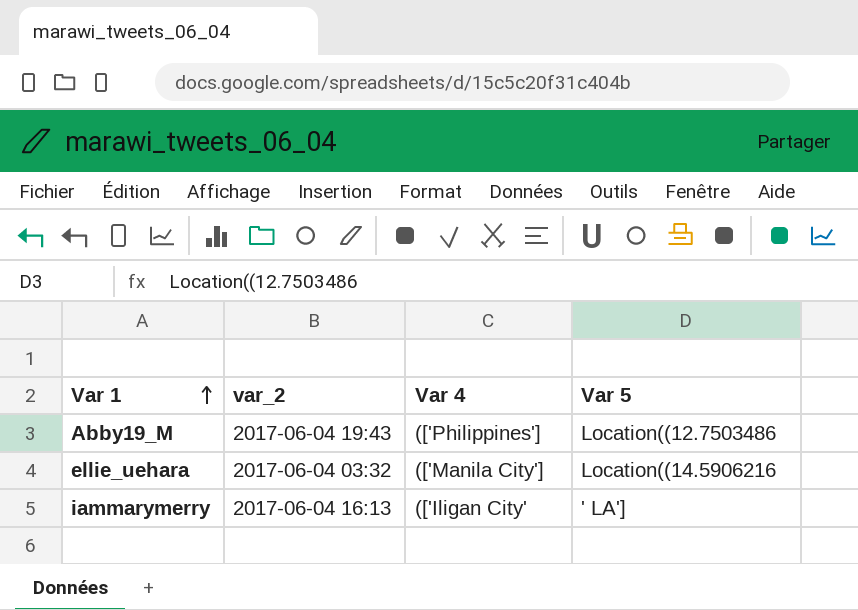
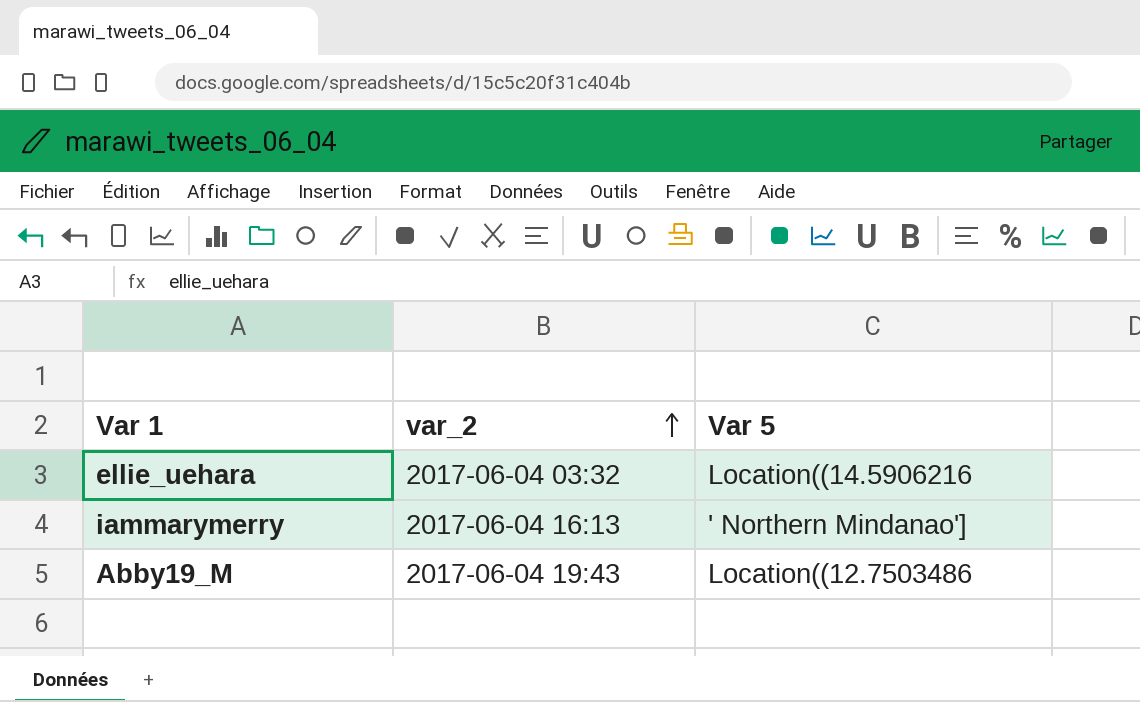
row order: Var 1 ascending -> var_2 ascending
column Var 4 | position: 3 -> none
iammarymerry | Var 5: ' LA'] -> ' Northern Mindanao']

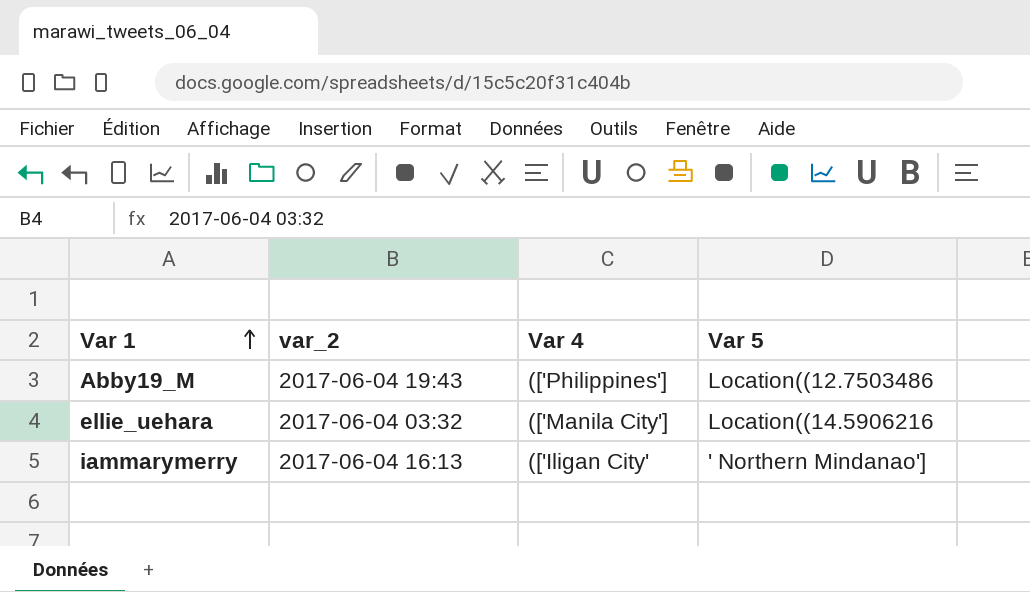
row order: var_2 ascending -> Var 1 ascending
column Var 4 | position: none -> 3

